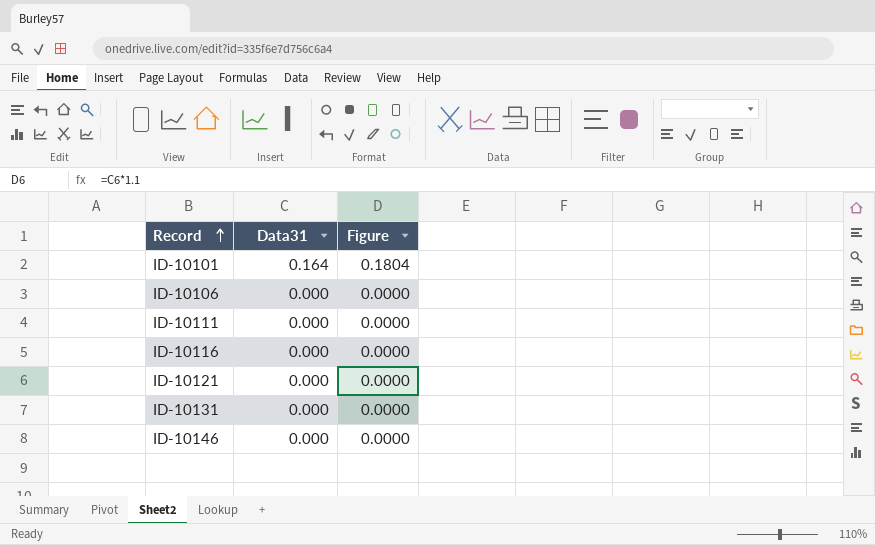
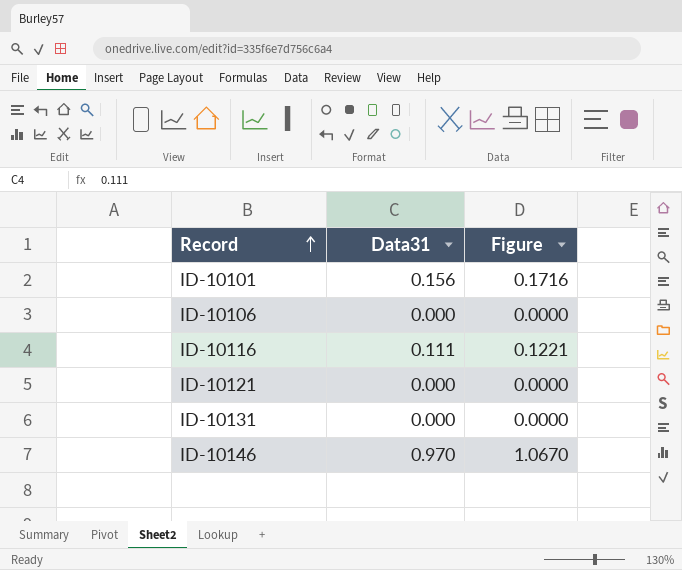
row ID-10111: 0.000 | 0.0000 -> none
ID-10101 | Data31: 0.164 -> 0.156
ID-10101 | Figure: 0.1804 -> 0.1716
ID-10116 | Data31: 0.000 -> 0.111
ID-10116 | Figure: 0.0000 -> 0.1221
ID-10146 | Data31: 0.000 -> 0.970
ID-10146 | Figure: 0.0000 -> 1.0670

